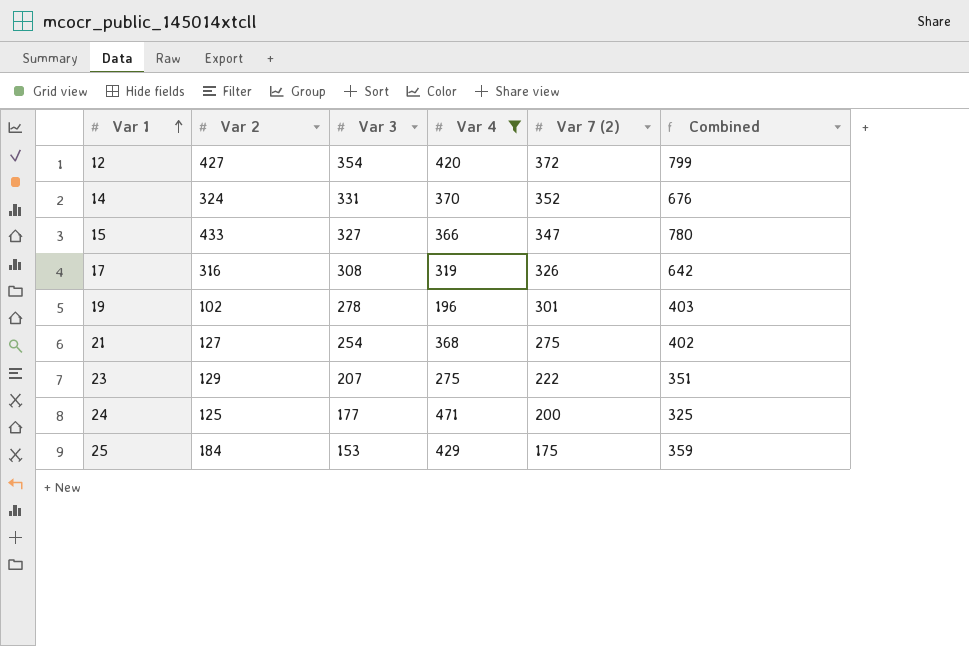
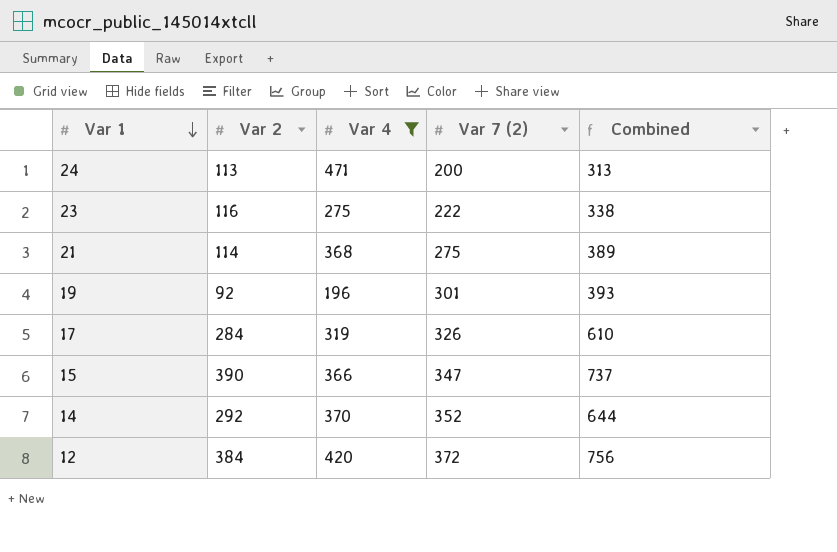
row order: Var 1 ascending -> Var 1 descending
column Var 3 | position: 3 -> none
row 25: 184 | 153 | 429 | 175 | 359 -> none
24 | Var 2: 125 -> 113
24 | Combined: 325 -> 313
23 | Var 2: 129 -> 116
23 | Combined: 351 -> 338
21 | Var 2: 127 -> 114
21 | Combined: 402 -> 389
19 | Var 2: 102 -> 92
19 | Combined: 403 -> 393
17 | Var 2: 316 -> 284
17 | Combined: 642 -> 610
15 | Var 2: 433 -> 390
15 | Combined: 780 -> 737
14 | Var 2: 324 -> 292
14 | Combined: 676 -> 644
12 | Var 2: 427 -> 384
12 | Combined: 799 -> 756

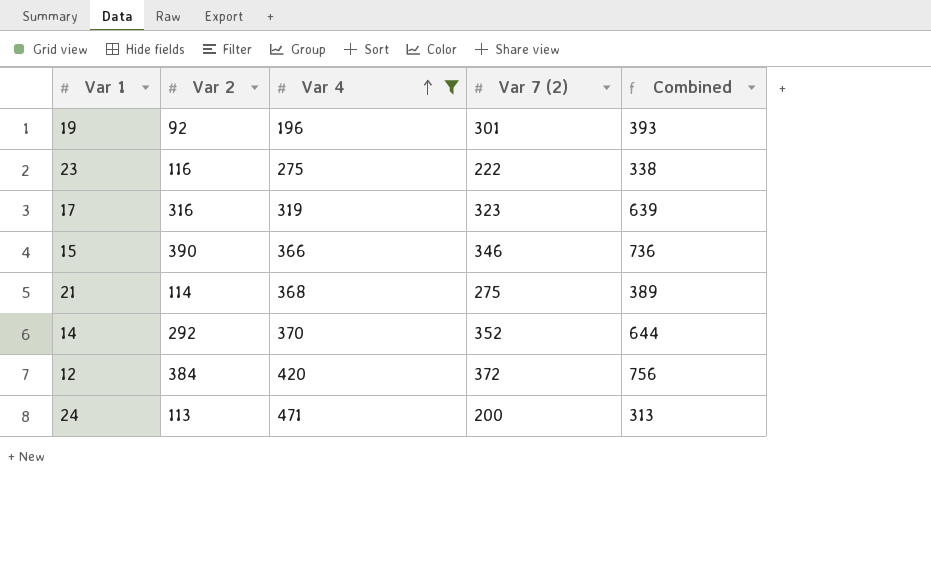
row order: Var 1 descending -> Var 4 ascending
17 | Var 2: 284 -> 316
17 | Var 7 (2): 326 -> 323
17 | Combined: 610 -> 639
15 | Var 7 (2): 347 -> 346
15 | Combined: 737 -> 736

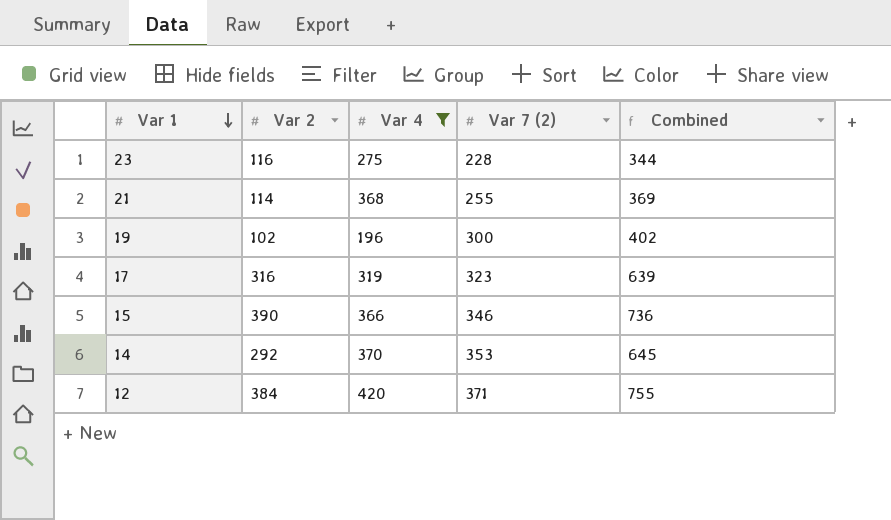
row order: Var 4 ascending -> Var 1 descending
row 24: 113 | 471 | 200 | 313 -> none
23 | Var 7 (2): 222 -> 228
23 | Combined: 338 -> 344
21 | Var 7 (2): 275 -> 255
21 | Combined: 389 -> 369
19 | Var 2: 92 -> 102
19 | Var 7 (2): 301 -> 300
19 | Combined: 393 -> 402
14 | Var 7 (2): 352 -> 353
14 | Combined: 644 -> 645
12 | Var 7 (2): 372 -> 371
12 | Combined: 756 -> 755

